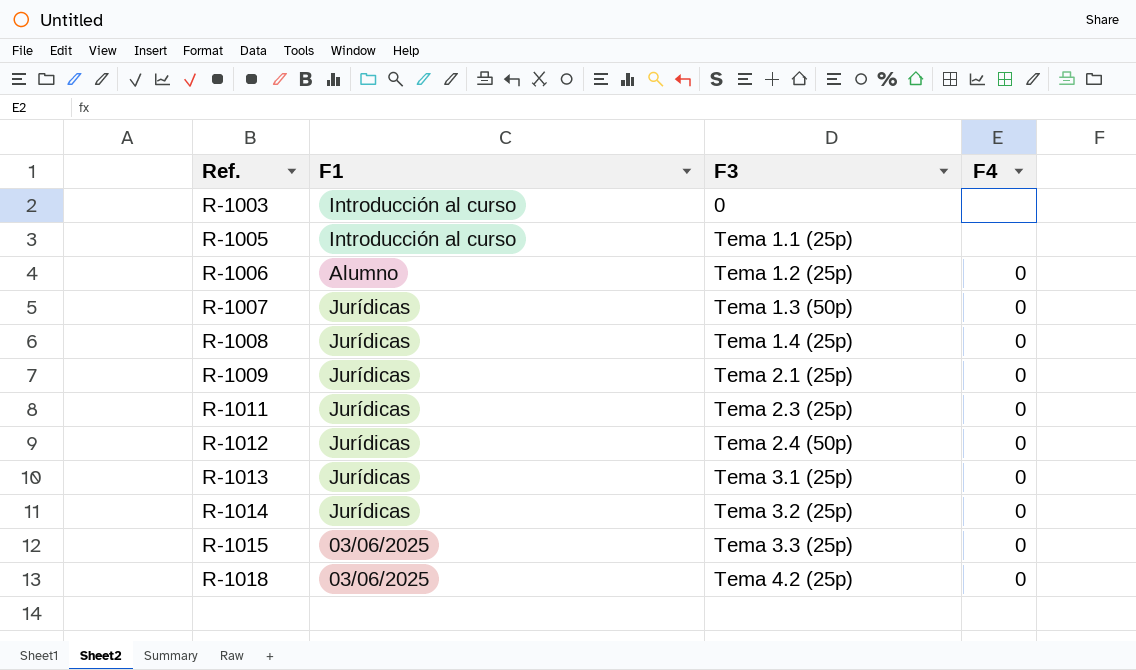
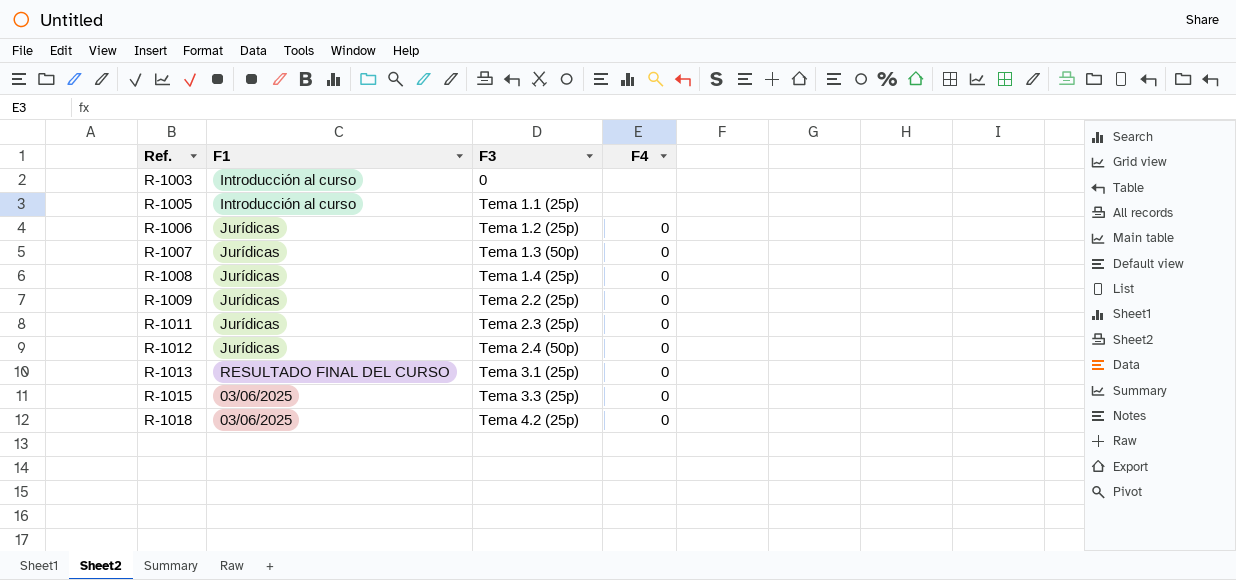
row R-1014: Jurídicas | Tema 3.2 (25p) | 0 -> none
R-1006 | F1: Alumno -> Jurídicas
R-1009 | F3: Tema 2.1 (25p) -> Tema 2.2 (25p)
R-1013 | F1: Jurídicas -> RESULTADO FINAL DEL CURSO

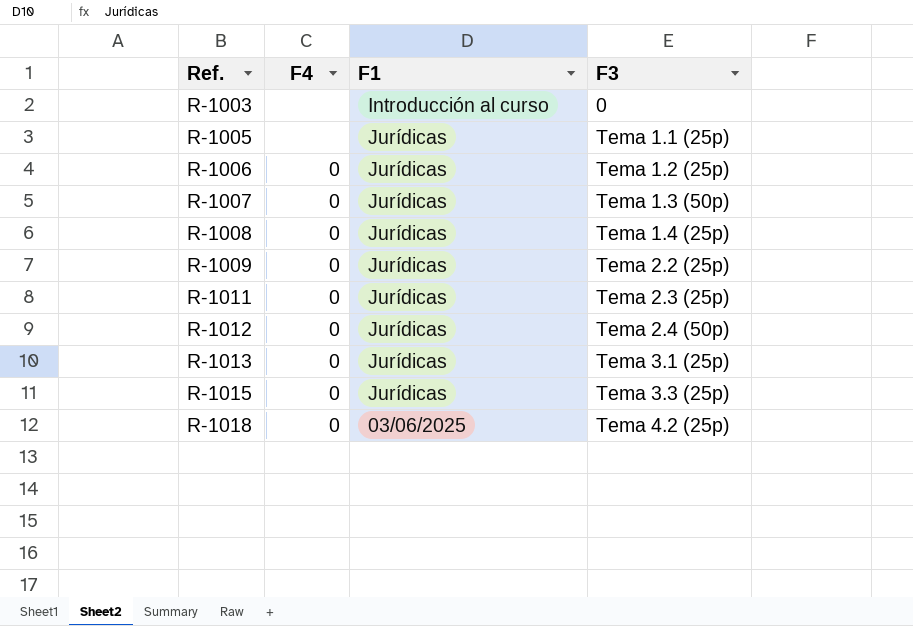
column F4 | position: 4 -> 2
R-1005 | F1: Introducción al curso -> Jurídicas
R-1013 | F1: RESULTADO FINAL DEL CURSO -> Jurídicas
R-1015 | F1: 03/06/2025 -> Jurídicas

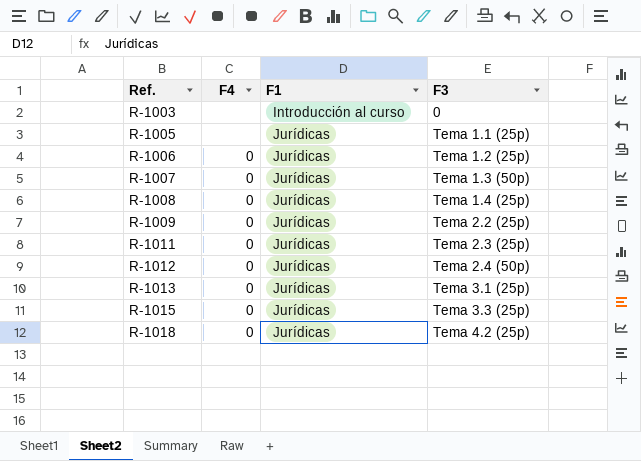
R-1018 | F1: 03/06/2025 -> Jurídicas

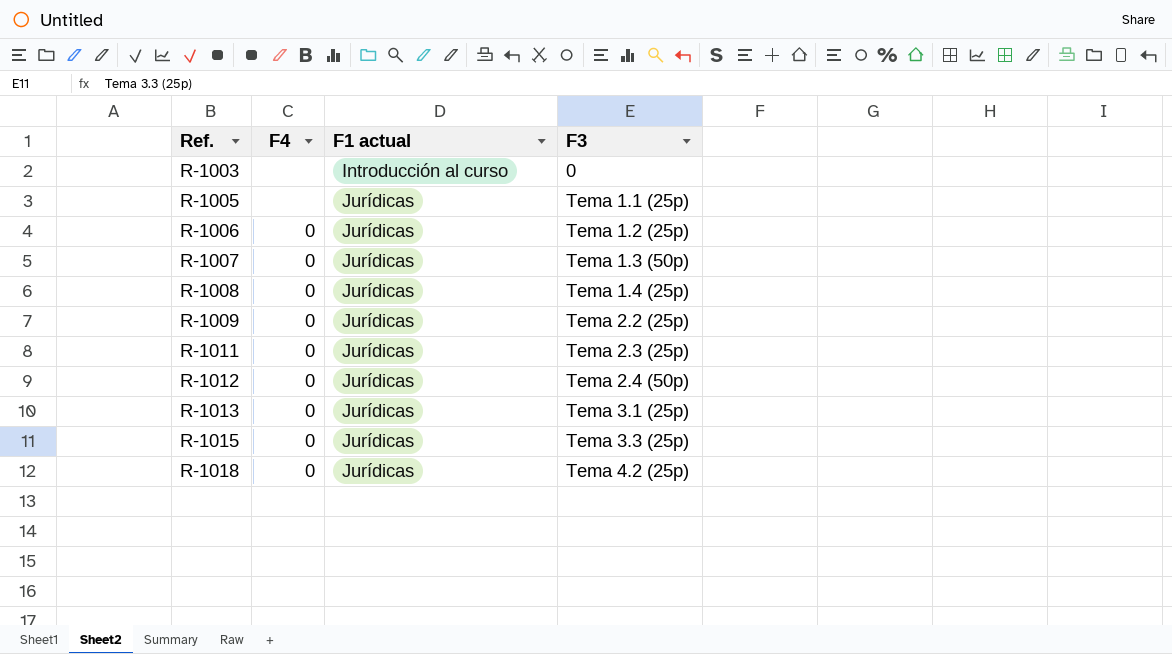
column name: F1 -> F1 actual

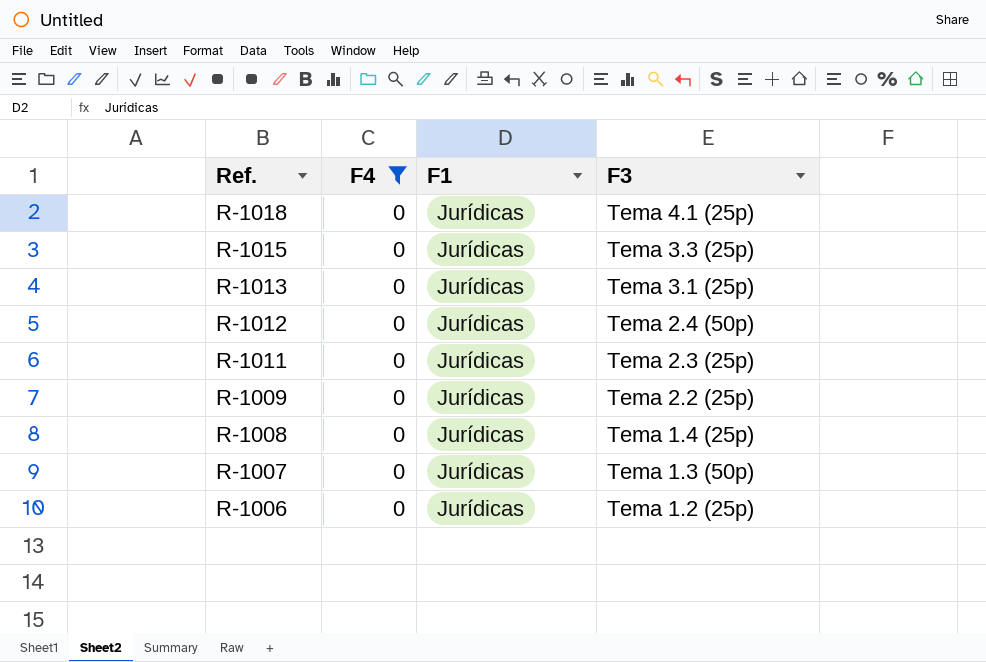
filter: none -> F4 = 0
row order: Ref. ascending -> Ref. descending
column name: F1 actual -> F1
R-1018 | F3: Tema 4.2 (25p) -> Tema 4.1 (25p)

